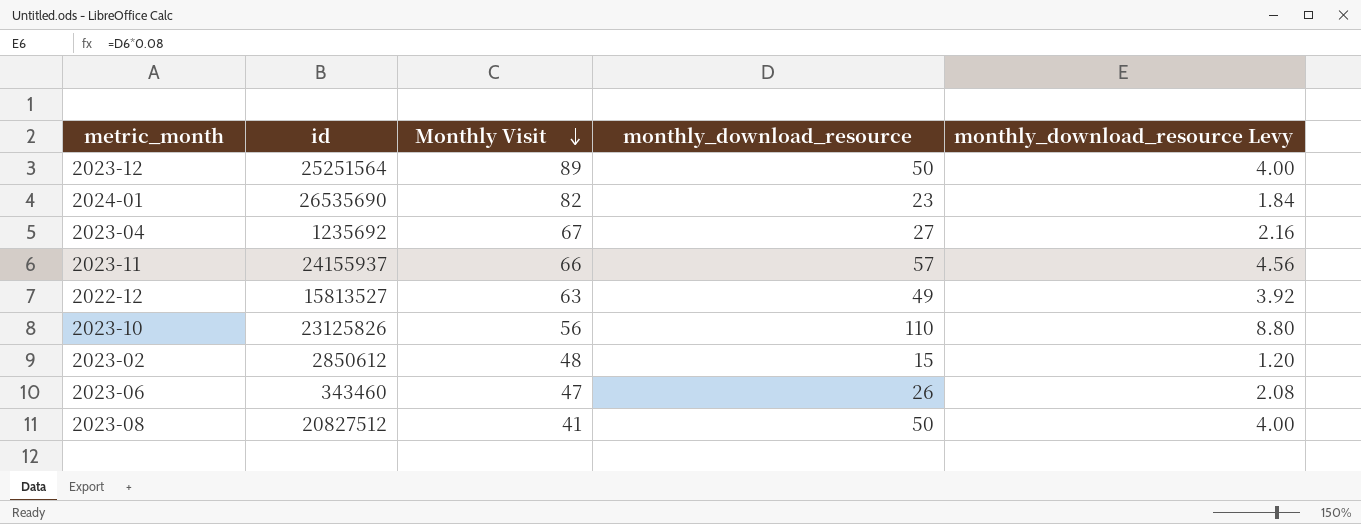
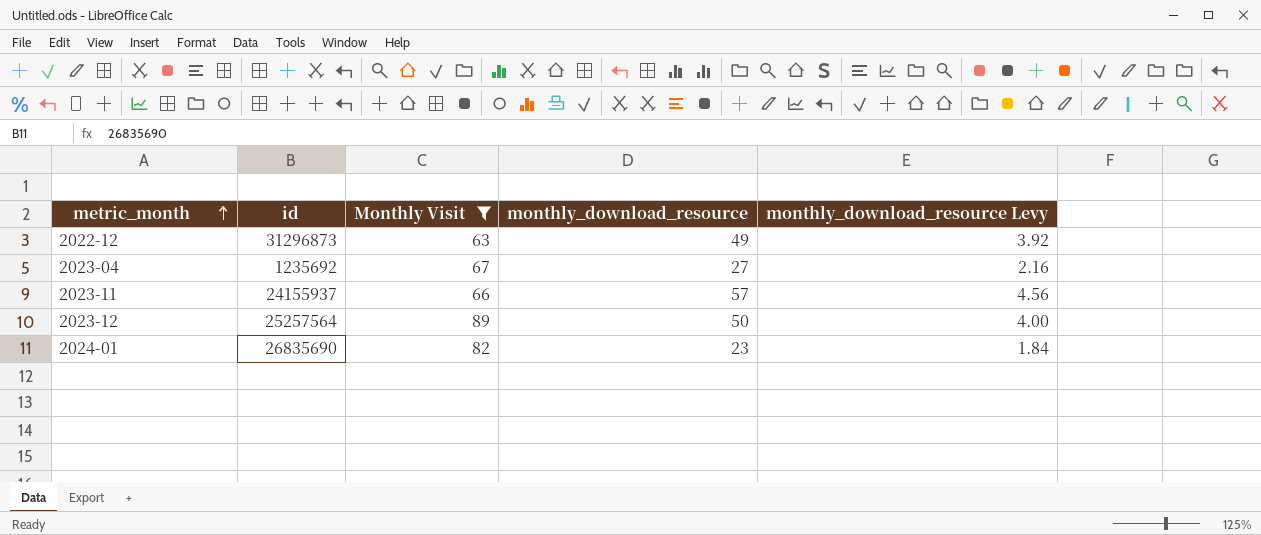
filter: none -> Monthly Visit >= 63
row order: Monthly Visit descending -> metric_month ascending
2022-12 | id: 15813527 -> 31296873
2023-12 | id: 25251564 -> 25257564
2024-01 | id: 26535690 -> 26835690

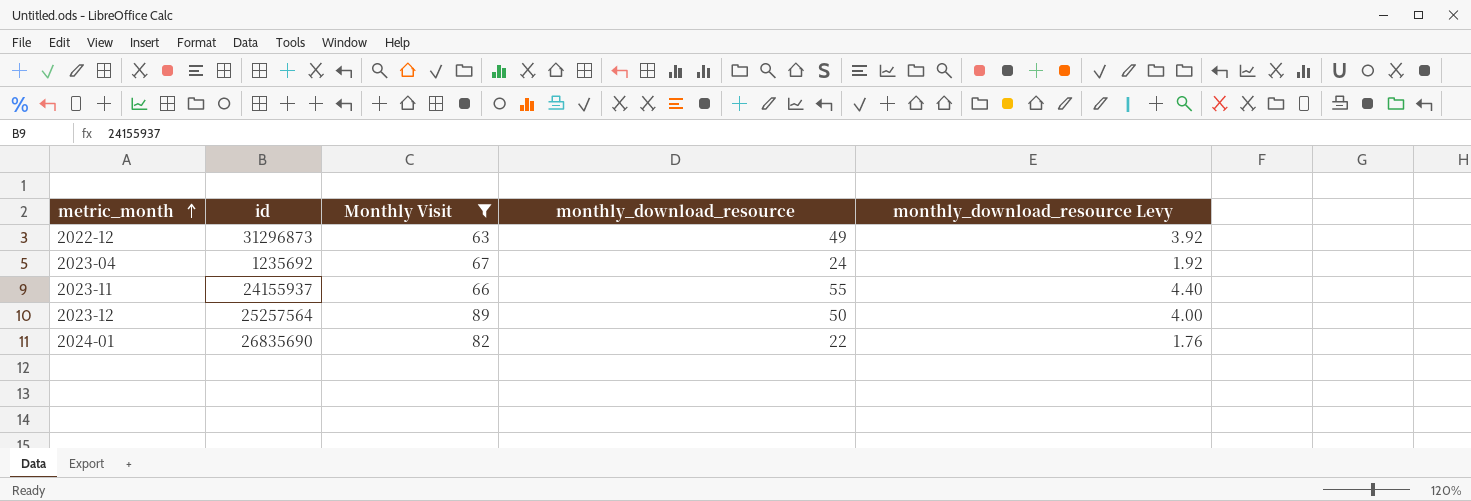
2023-04 | monthly_download_resource: 27 -> 24
2023-04 | monthly_download_resource Levy: 2.16 -> 1.92
2023-11 | monthly_download_resource: 57 -> 55
2023-11 | monthly_download_resource Levy: 4.56 -> 4.40
2024-01 | monthly_download_resource: 23 -> 22
2024-01 | monthly_download_resource Levy: 1.84 -> 1.76

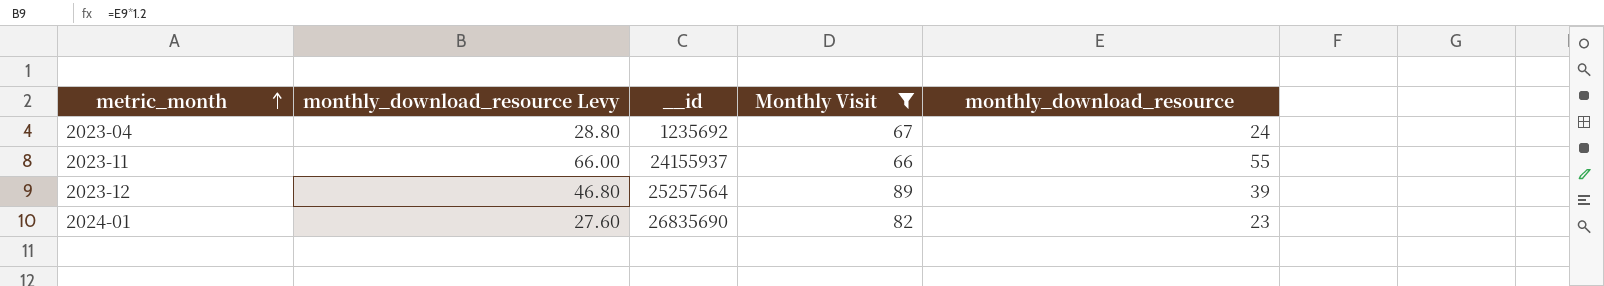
column monthly_download_resource Levy | formula: [monthly_download_resource] * 0.08 -> [monthly_download_resource] * 1.2
column monthly_download_resource Levy | position: 5 -> 2
column name: id -> __id
row 2022-12: 31296873 | 63 | 49 | 3.92 -> none
2023-12 | monthly_download_resource: 50 -> 39
2024-01 | monthly_download_resource: 22 -> 23

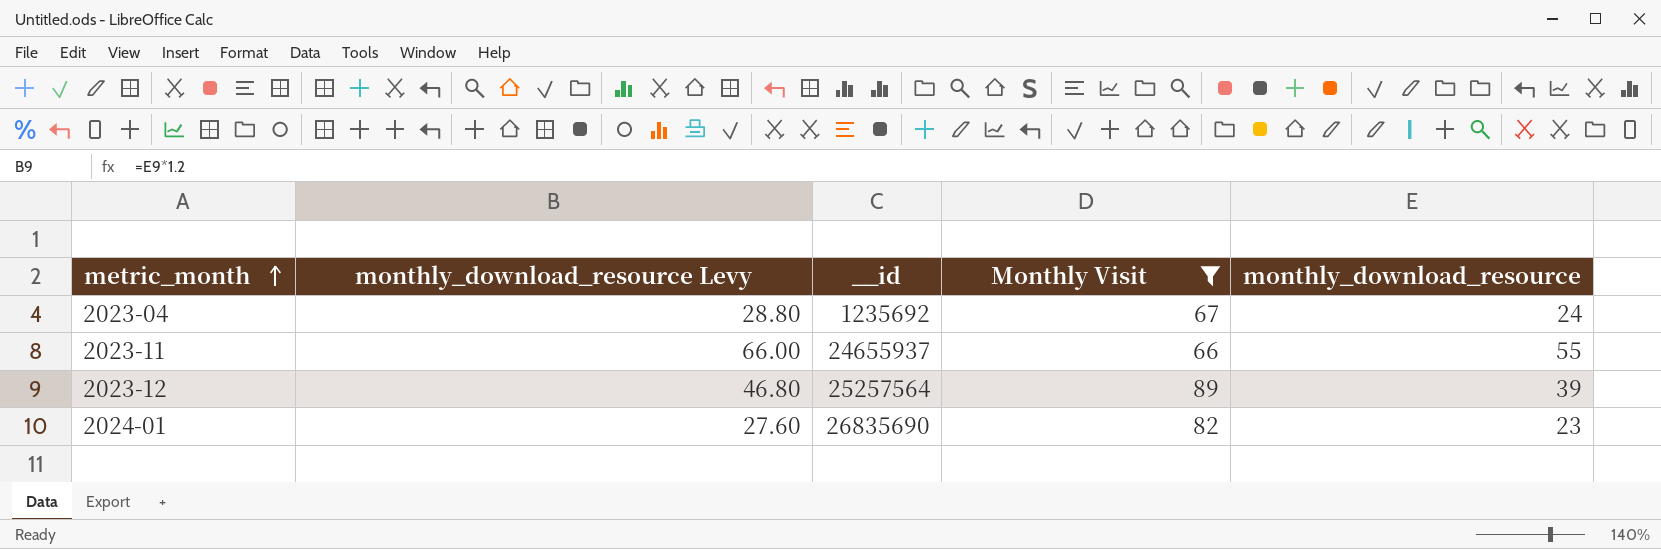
2023-11 | __id: 24155937 -> 24655937

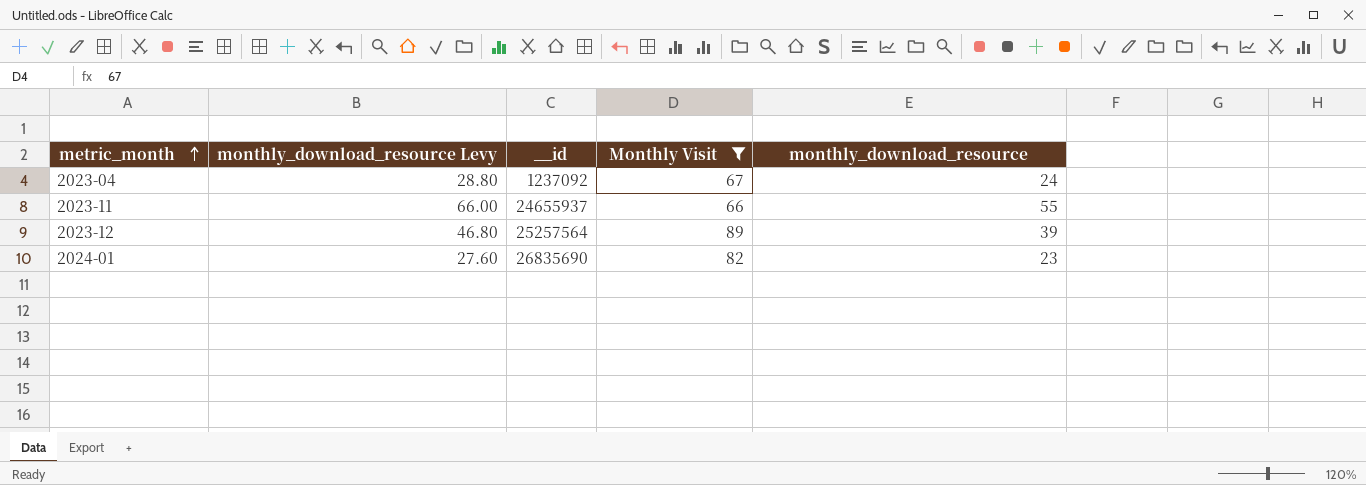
2023-04 | __id: 1235692 -> 1237092

